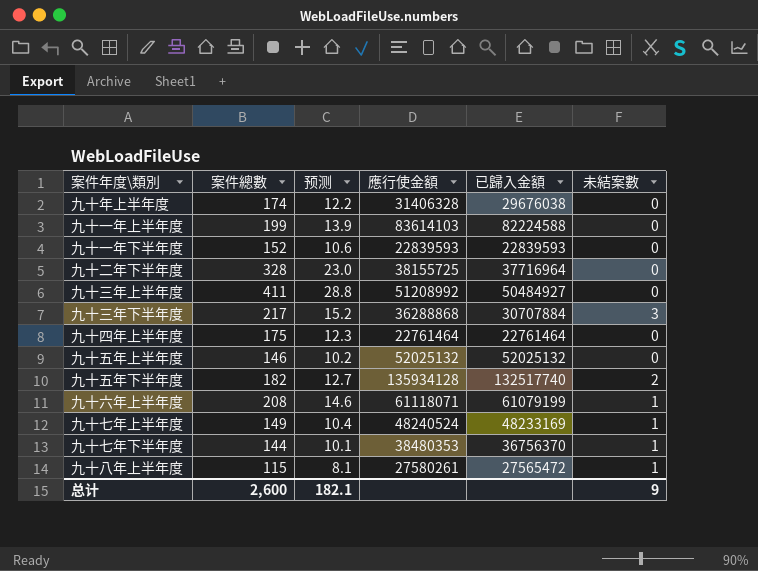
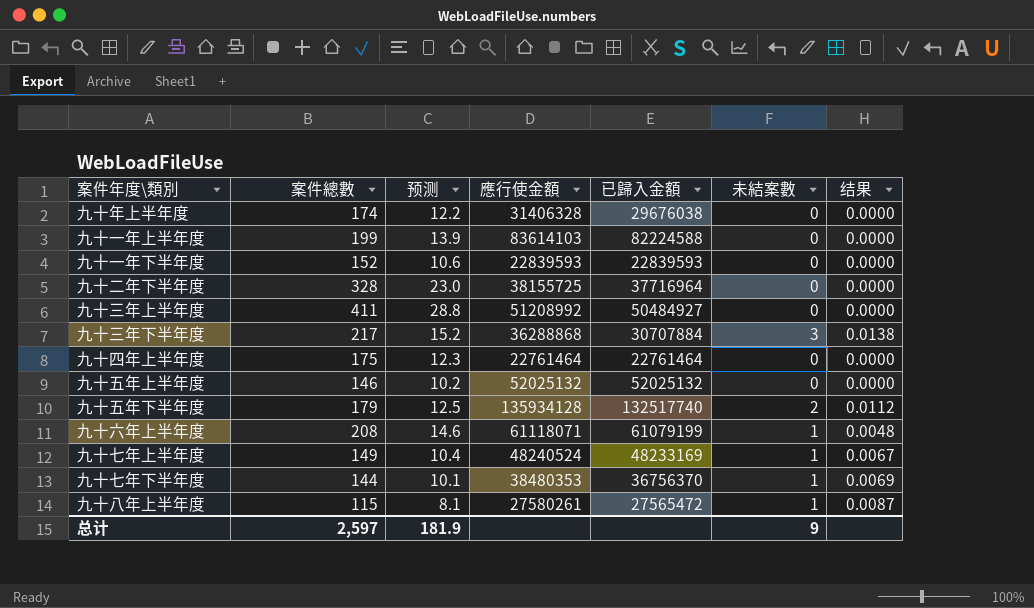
column 结果 | formula: none -> [未結案數] / [案件總數]
九十五年下半年度 | 案件總數: 182 -> 179
九十五年下半年度 | 预测: 12.7 -> 12.5
总计 | 案件總數: 2,600 -> 2,597
总计 | 预测: 182.1 -> 181.9

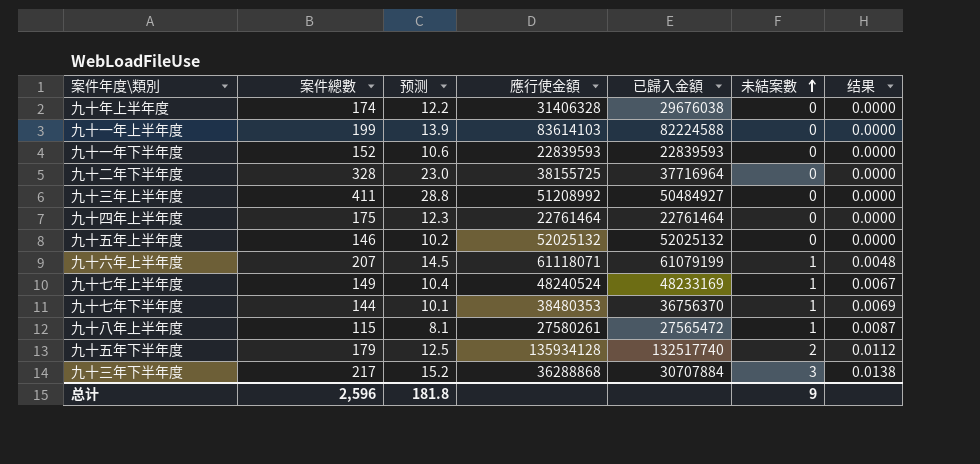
row order: none -> 未結案數 ascending
九十六年上半年度 | 案件總數: 208 -> 207
九十六年上半年度 | 预测: 14.6 -> 14.5
总计 | 案件總數: 2,597 -> 2,596
总计 | 预测: 181.9 -> 181.8

